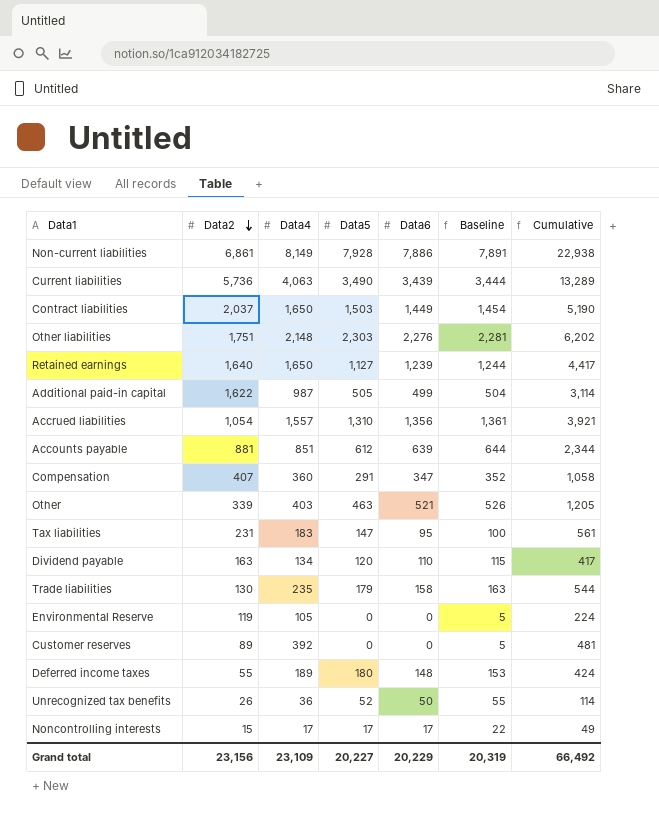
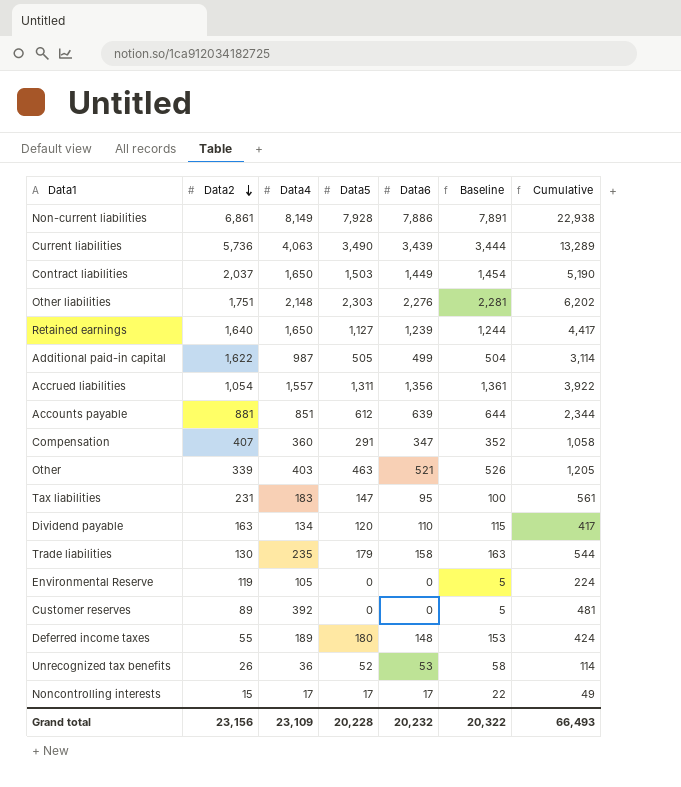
Accrued liabilities | Data5: 1,310 -> 1,311
Accrued liabilities | Cumulative: 3,921 -> 3,922
Unrecognized tax benefits | Data6: 50 -> 53
Unrecognized tax benefits | Baseline: 55 -> 58
Grand total | Data5: 20,227 -> 20,228
Grand total | Data6: 20,229 -> 20,232
Grand total | Baseline: 20,319 -> 20,322
Grand total | Cumulative: 66,492 -> 66,493

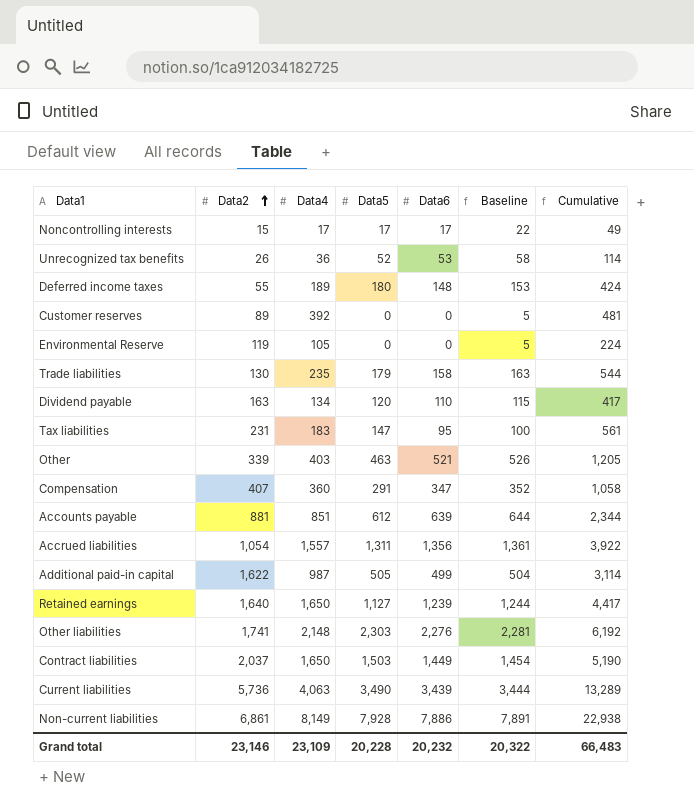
row order: Data2 descending -> Data2 ascending
Other liabilities | Data2: 1,751 -> 1,741
Other liabilities | Cumulative: 6,202 -> 6,192
Grand total | Data2: 23,156 -> 23,146
Grand total | Cumulative: 66,493 -> 66,483

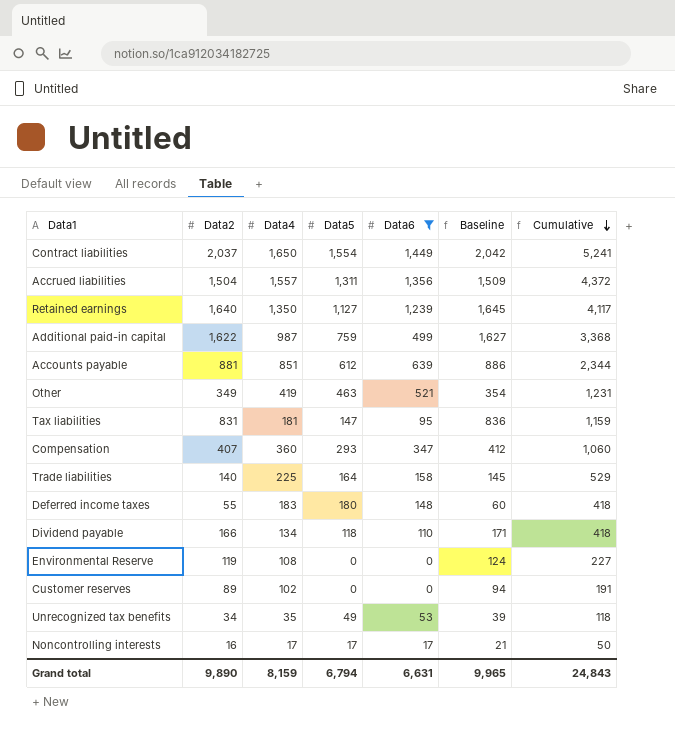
filter: none -> Data6 <= 1,449
row order: Data2 ascending -> Cumulative descending
column Baseline | formula: [Data6] + 5 -> [Data2] + 5
Contract liabilities | Data5: 1,503 -> 1,554
Contract liabilities | Cumulative: 5,190 -> 5,241
Accrued liabilities | Data2: 1,054 -> 1,504
Accrued liabilities | Cumulative: 3,922 -> 4,372
Retained earnings | Data4: 1,650 -> 1,350
Retained earnings | Cumulative: 4,417 -> 4,117
Additional paid-in capital | Data5: 505 -> 759
Additional paid-in capital | Cumulative: 3,114 -> 3,368
Other | Data2: 339 -> 349
Other | Data4: 403 -> 419
Other | Cumulative: 1,205 -> 1,231
Tax liabilities | Data2: 231 -> 831
Tax liabilities | Data4: 183 -> 181
Tax liabilities | Cumulative: 561 -> 1,159
Compensation | Data5: 291 -> 293
Compensation | Cumulative: 1,058 -> 1,060
Trade liabilities | Data2: 130 -> 140
Trade liabilities | Data4: 235 -> 225
Trade liabilities | Data5: 179 -> 164
Trade liabilities | Cumulative: 544 -> 529
Deferred income taxes | Data4: 189 -> 183
Deferred income taxes | Cumulative: 424 -> 418
Dividend payable | Data2: 163 -> 166
Dividend payable | Data5: 120 -> 118
Dividend payable | Cumulative: 417 -> 418
Environmental Reserve | Data4: 105 -> 108
Environmental Reserve | Cumulative: 224 -> 227
Customer reserves | Data4: 392 -> 102
Customer reserves | Cumulative: 481 -> 191
Unrecognized tax benefits | Data2: 26 -> 34
Unrecognized tax benefits | Data4: 36 -> 35
Unrecognized tax benefits | Data5: 52 -> 49
Unrecognized tax benefits | Cumulative: 114 -> 118
Noncontrolling interests | Data2: 15 -> 16
Noncontrolling interests | Cumulative: 49 -> 50
Grand total | Data2: 23,146 -> 9,890
Grand total | Data4: 23,109 -> 8,159
Grand total | Data5: 20,228 -> 6,794
Grand total | Data6: 20,232 -> 6,631
Grand total | Baseline: 20,322 -> 9,965
Grand total | Cumulative: 66,483 -> 24,843

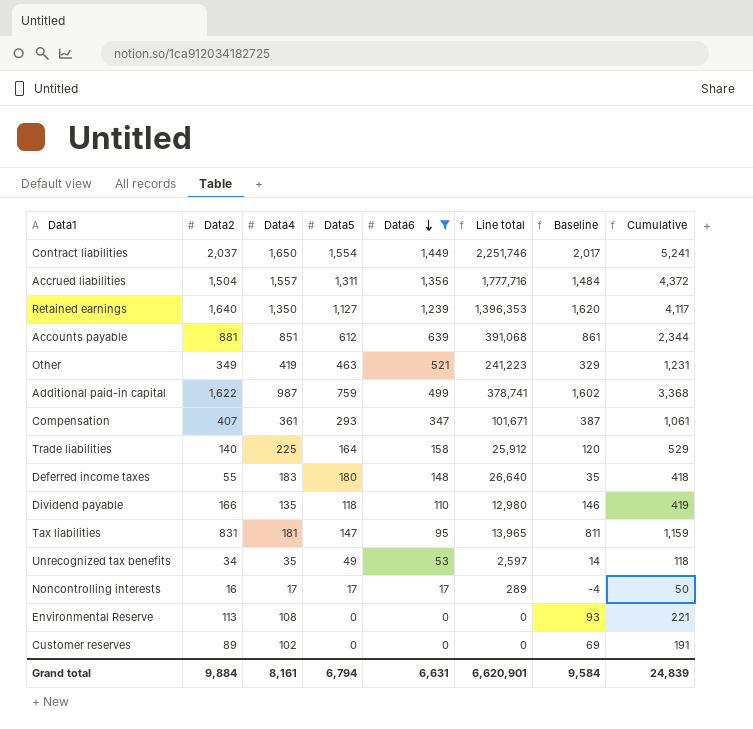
row order: Cumulative descending -> Data6 descending
column Line total | formula: none -> [Data5] * [Data6]
column Baseline | formula: [Data2] + 5 -> [Data2] - 20
Compensation | Data4: 360 -> 361
Compensation | Cumulative: 1,060 -> 1,061
Dividend payable | Data4: 134 -> 135
Dividend payable | Cumulative: 418 -> 419
Environmental Reserve | Data2: 119 -> 113
Environmental Reserve | Cumulative: 227 -> 221
Grand total | Data2: 9,890 -> 9,884
Grand total | Data4: 8,159 -> 8,161
Grand total | Baseline: 9,965 -> 9,584
Grand total | Cumulative: 24,843 -> 24,839

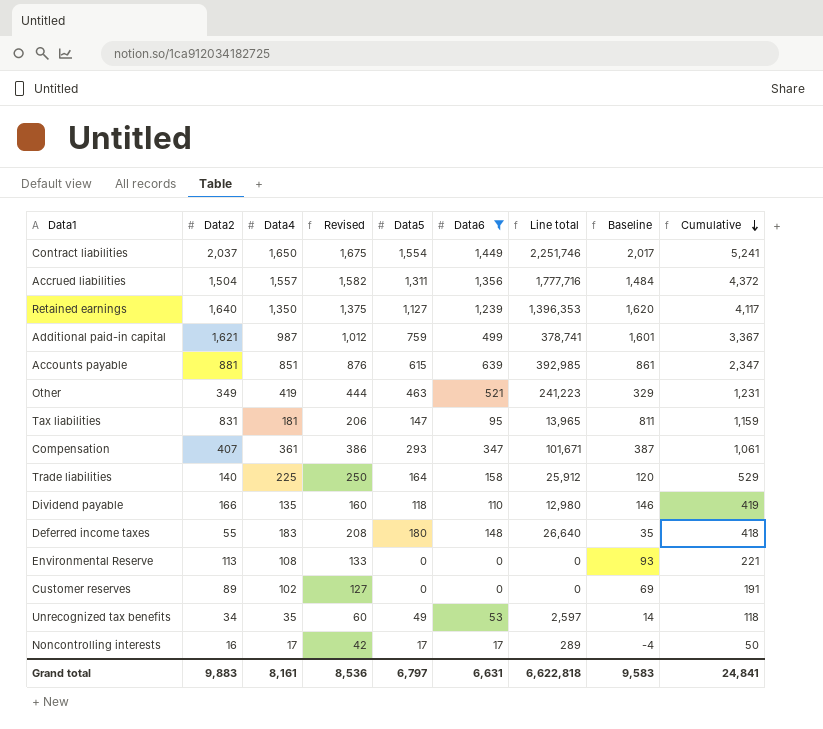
row order: Data6 descending -> Cumulative descending
column Revised | formula: none -> [Data4] + 25
Additional paid-in capital | Data2: 1,622 -> 1,621
Additional paid-in capital | Baseline: 1,602 -> 1,601
Additional paid-in capital | Cumulative: 3,368 -> 3,367
Accounts payable | Data5: 612 -> 615
Accounts payable | Line total: 391,068 -> 392,985
Accounts payable | Cumulative: 2,344 -> 2,347
Grand total | Data2: 9,884 -> 9,883
Grand total | Data5: 6,794 -> 6,797
Grand total | Line total: 6,620,901 -> 6,622,818
Grand total | Baseline: 9,584 -> 9,583
Grand total | Cumulative: 24,839 -> 24,841

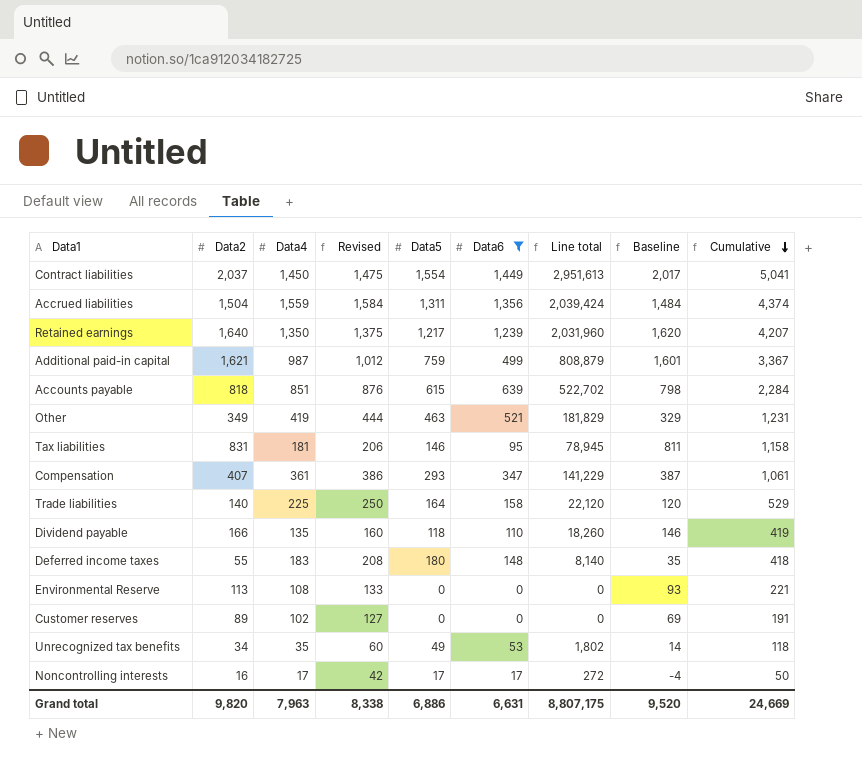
column Line total | formula: [Data5] * [Data6] -> [Data2] * [Data6]
Contract liabilities | Data4: 1,650 -> 1,450
Contract liabilities | Revised: 1,675 -> 1,475
Contract liabilities | Cumulative: 5,241 -> 5,041
Accrued liabilities | Data4: 1,557 -> 1,559
Accrued liabilities | Revised: 1,582 -> 1,584
Accrued liabilities | Cumulative: 4,372 -> 4,374
Retained earnings | Data5: 1,127 -> 1,217
Retained earnings | Cumulative: 4,117 -> 4,207
Accounts payable | Data2: 881 -> 818
Accounts payable | Baseline: 861 -> 798
Accounts payable | Cumulative: 2,347 -> 2,284
Tax liabilities | Data5: 147 -> 146
Tax liabilities | Cumulative: 1,159 -> 1,158
Grand total | Data2: 9,883 -> 9,820
Grand total | Data4: 8,161 -> 7,963
Grand total | Revised: 8,536 -> 8,338
Grand total | Data5: 6,797 -> 6,886
Grand total | Line total: 6,622,818 -> 8,807,175
Grand total | Baseline: 9,583 -> 9,520
Grand total | Cumulative: 24,841 -> 24,669

